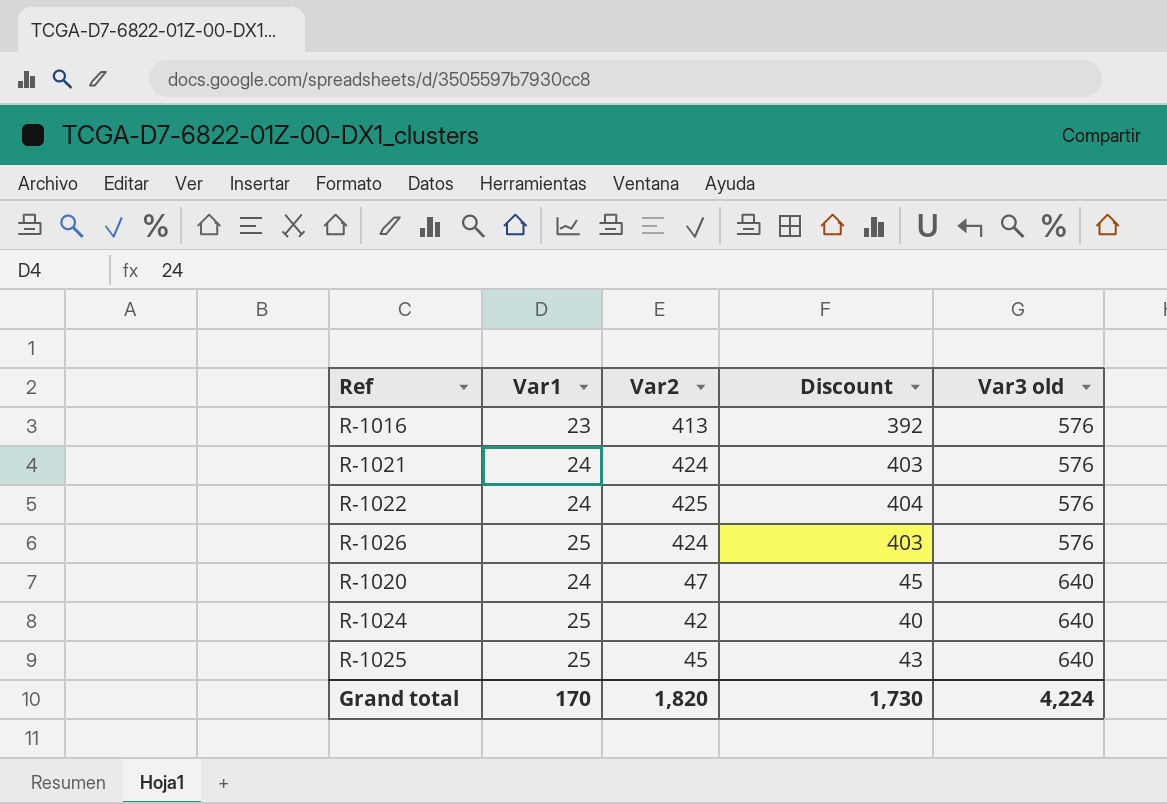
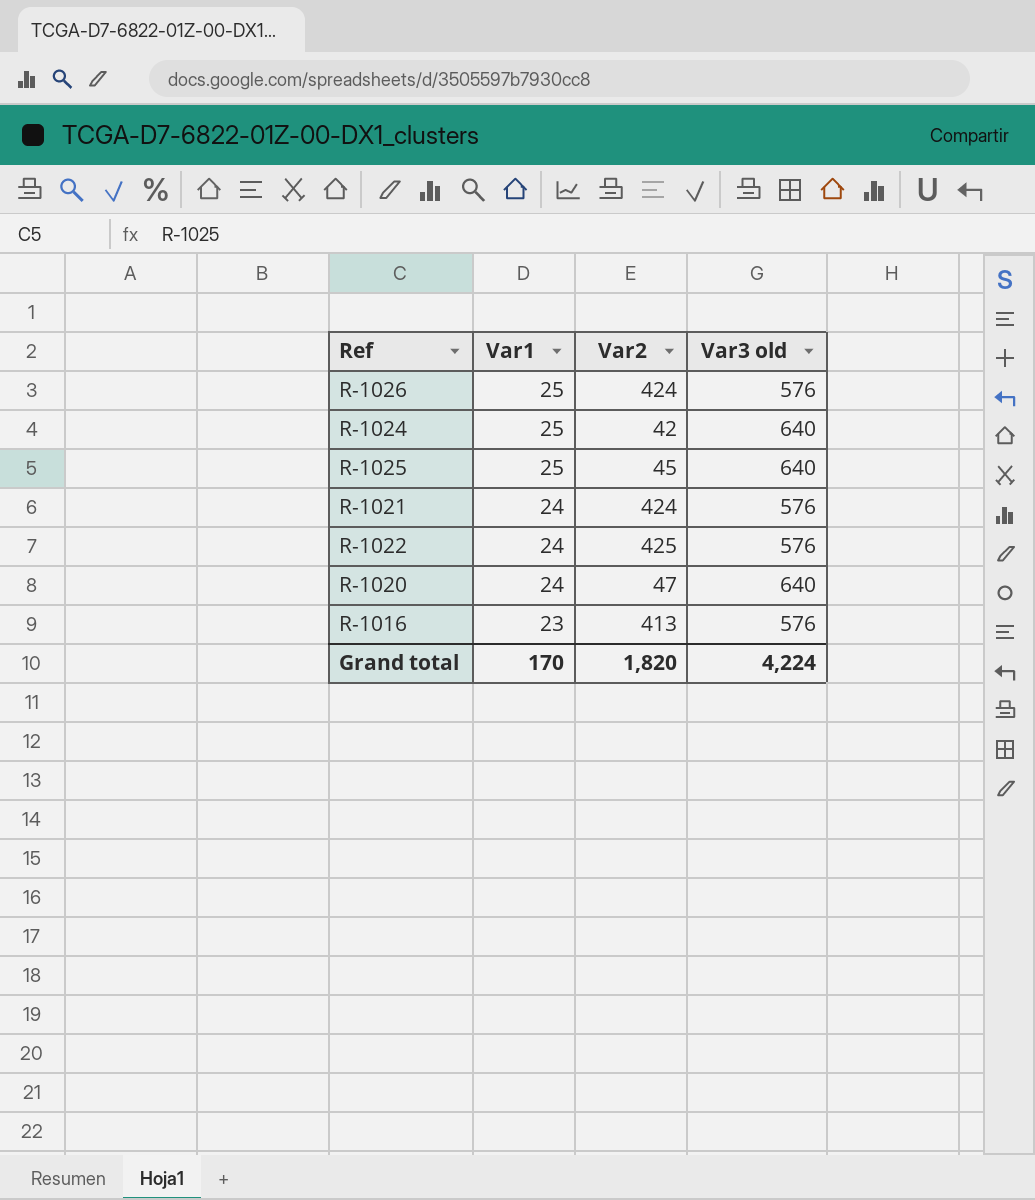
row order: Var3 old ascending -> Var1 descending
column Discount | formula: [Var2] * 0.95 -> none

